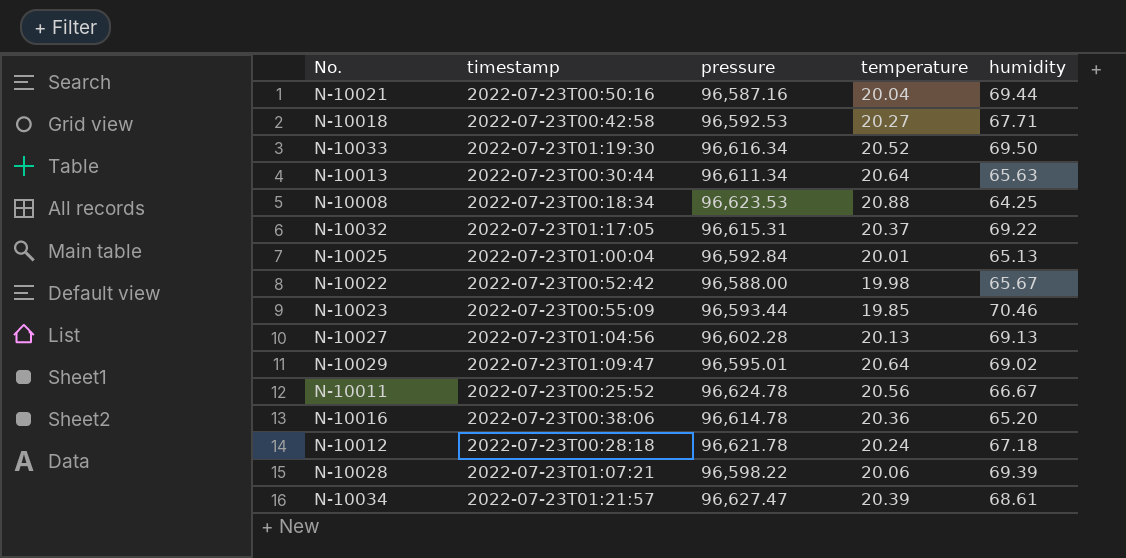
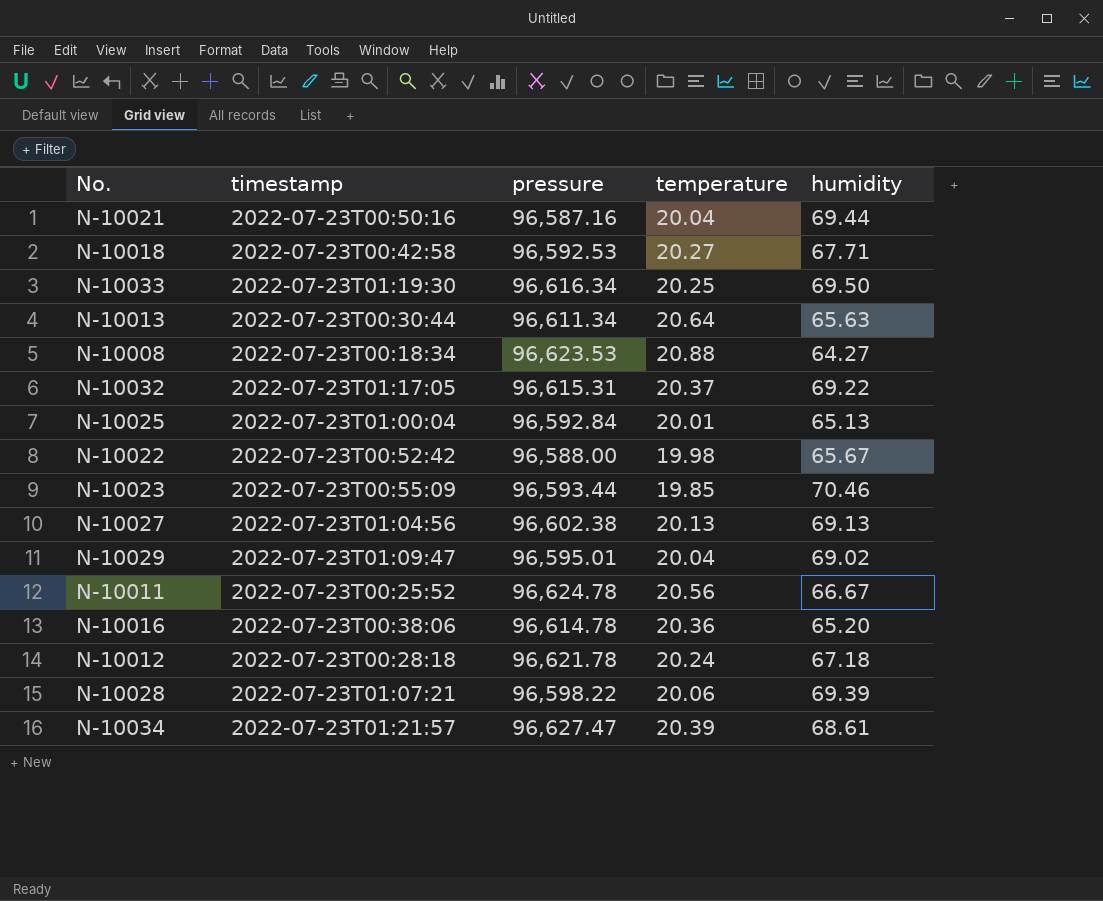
N-10033 | temperature: 20.52 -> 20.25
N-10008 | humidity: 64.25 -> 64.27
N-10027 | pressure: 96,602.28 -> 96,602.38
N-10029 | temperature: 20.64 -> 20.04

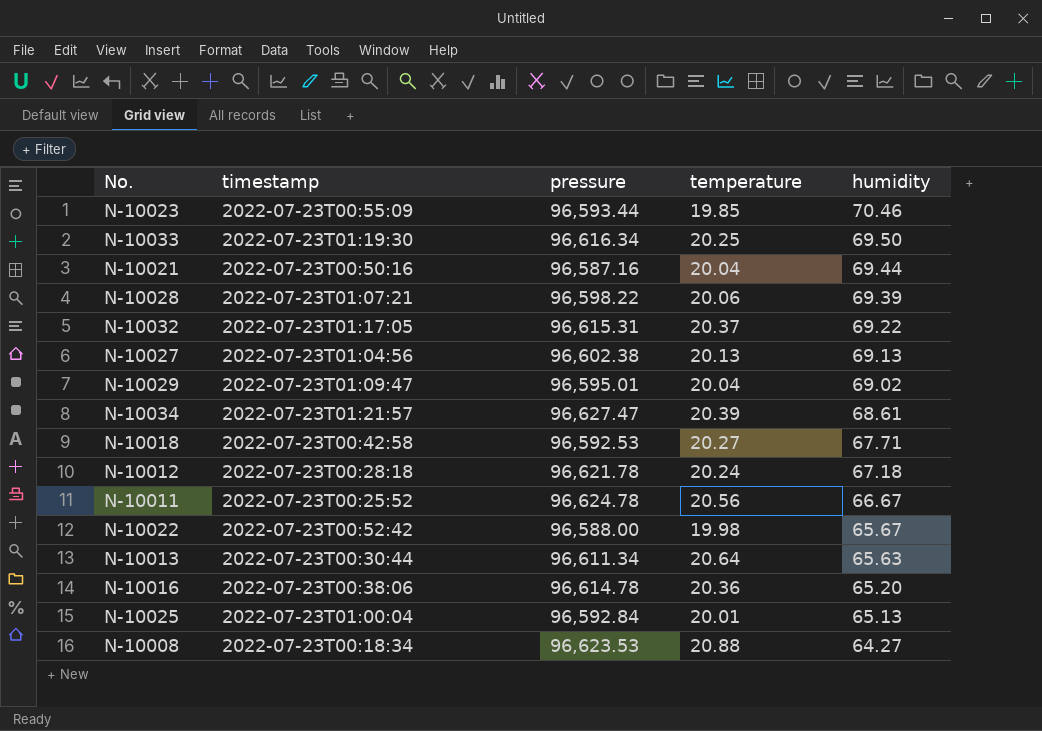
row order: none -> humidity descending

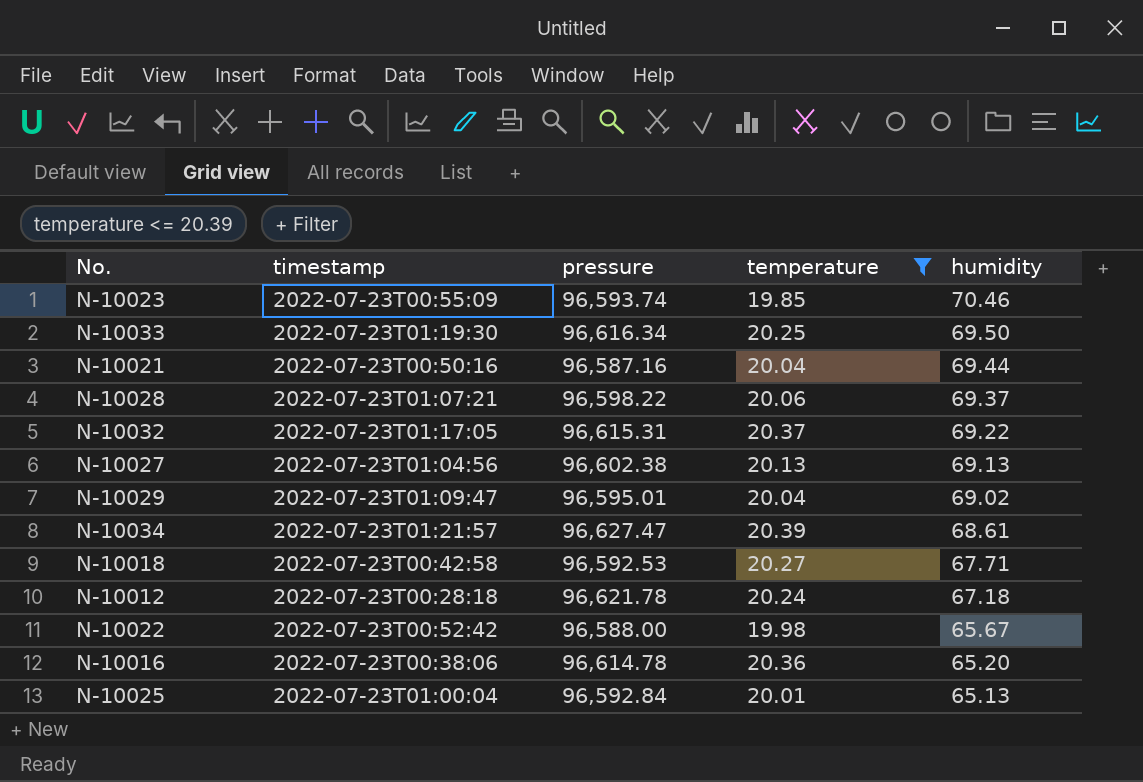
filter: none -> temperature <= 20.39
N-10023 | pressure: 96,593.44 -> 96,593.74
N-10028 | humidity: 69.39 -> 69.37

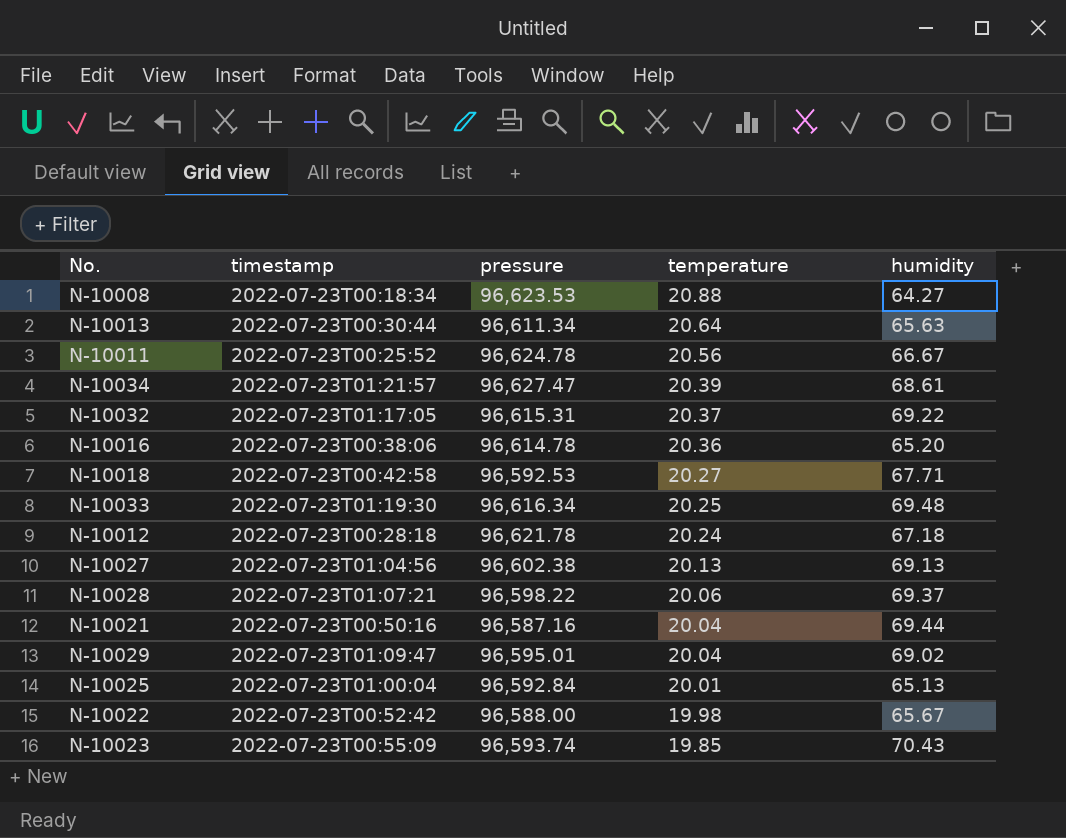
filter: temperature <= 20.39 -> none
row order: humidity descending -> temperature descending
N-10033 | humidity: 69.50 -> 69.48
N-10023 | humidity: 70.46 -> 70.43

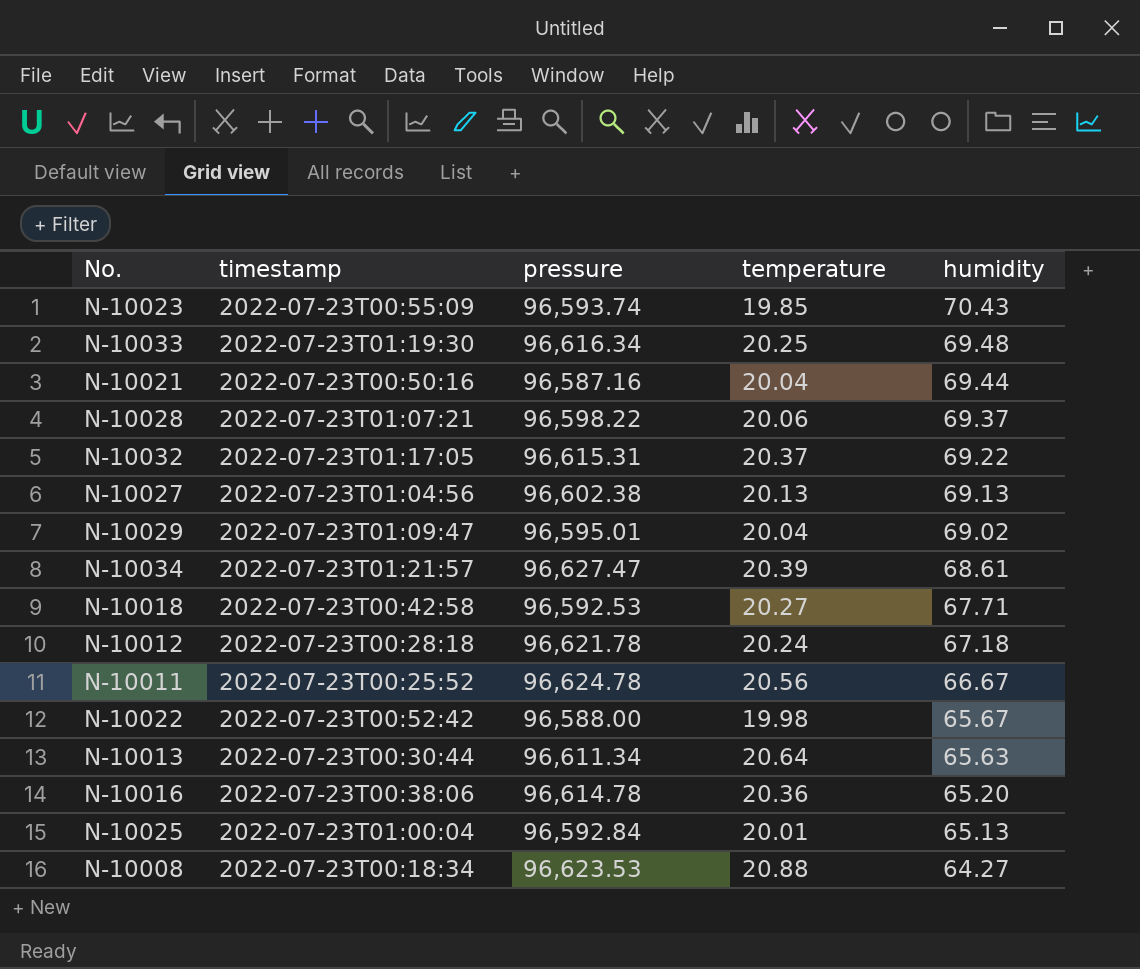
row order: temperature descending -> humidity descending

